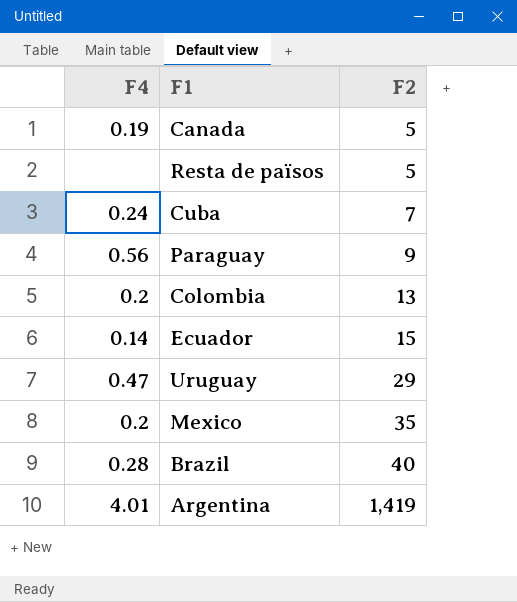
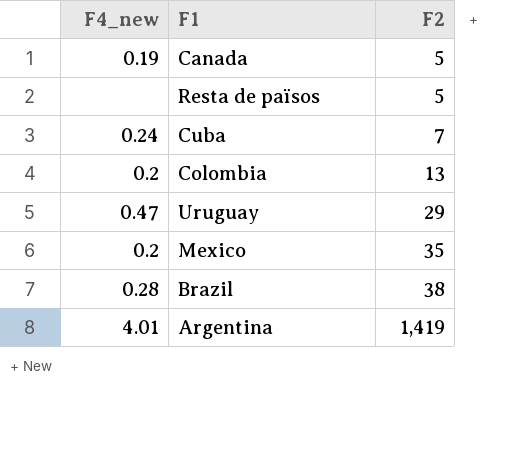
column name: F4 -> F4_new
row Paraguay: 0.56 | 9 -> none
row Ecuador: 0.14 | 15 -> none
Brazil | F2: 40 -> 38

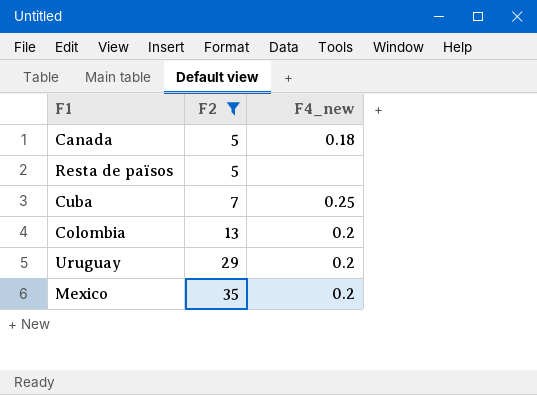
filter: none -> F2 <= 35
column F4_new | position: 1 -> 3
Canada | F4_new: 0.19 -> 0.18
Cuba | F4_new: 0.24 -> 0.25
Uruguay | F4_new: 0.47 -> 0.2

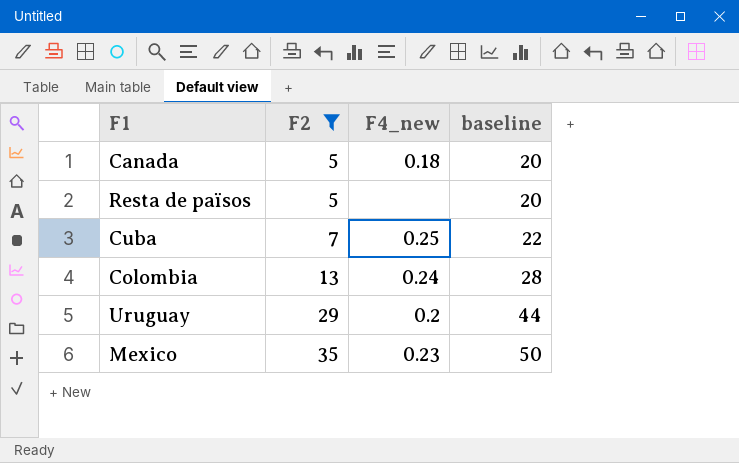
column baseline | formula: none -> [F2] + 15
Colombia | F4_new: 0.2 -> 0.24
Mexico | F4_new: 0.2 -> 0.23

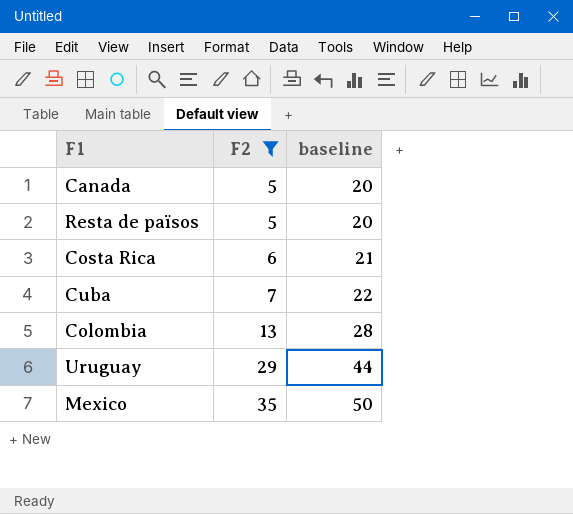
column F4_new | position: 3 -> none
row Costa Rica: none -> 6 | 21

